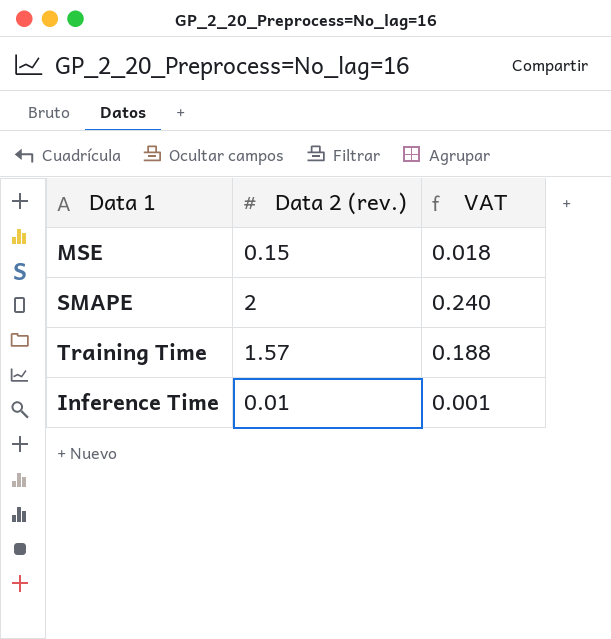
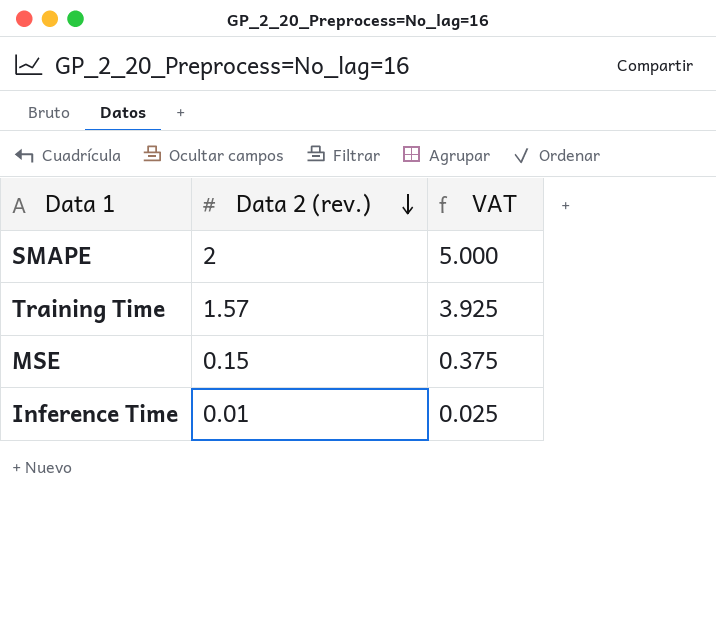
row order: none -> Data 2 (rev.) descending
column VAT | formula: [Data 2 (rev.)] * 0.12 -> [Data 2 (rev.)] * 2.5

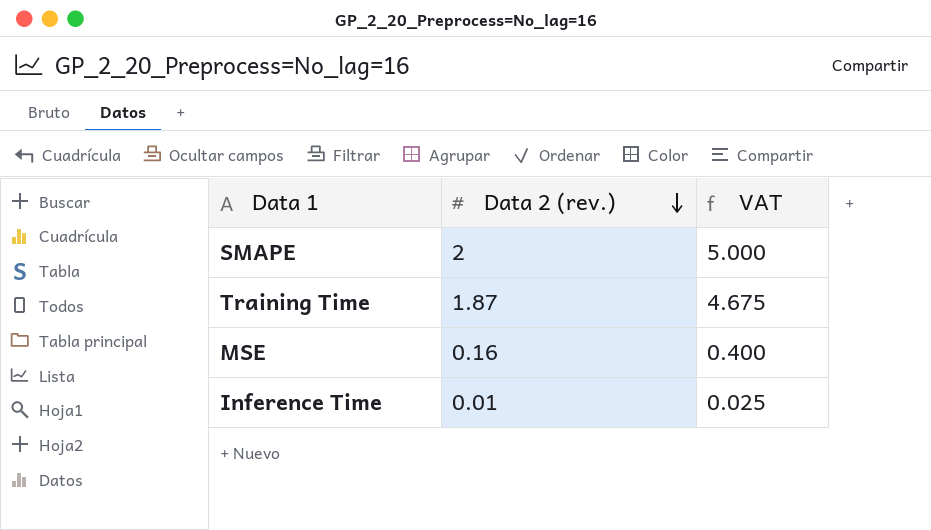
Training Time | Data 2 (rev.): 1.57 -> 1.87
Training Time | VAT: 3.925 -> 4.675
MSE | Data 2 (rev.): 0.15 -> 0.16
MSE | VAT: 0.375 -> 0.400

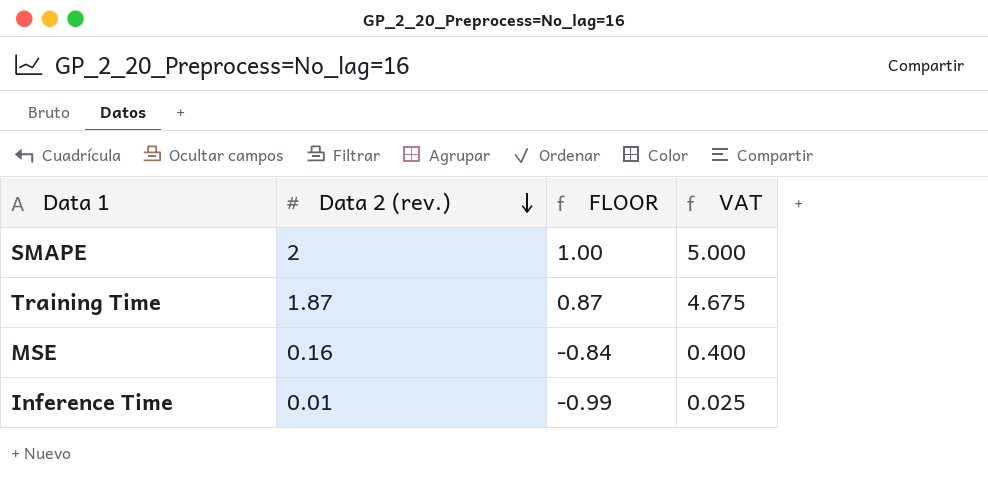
column FLOOR | formula: none -> [Data 2 (rev.)] - 1

